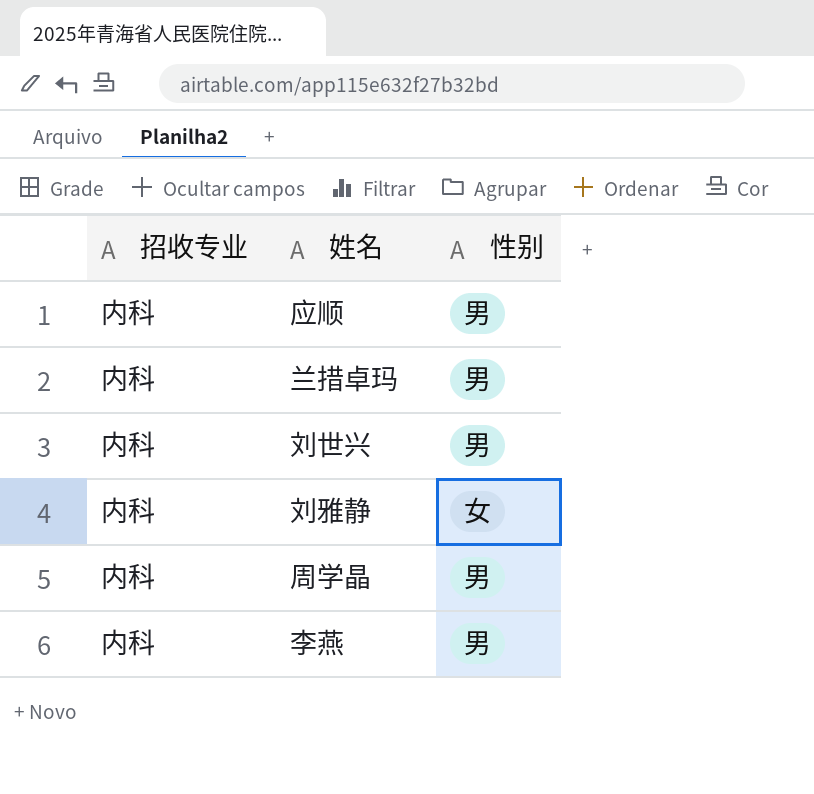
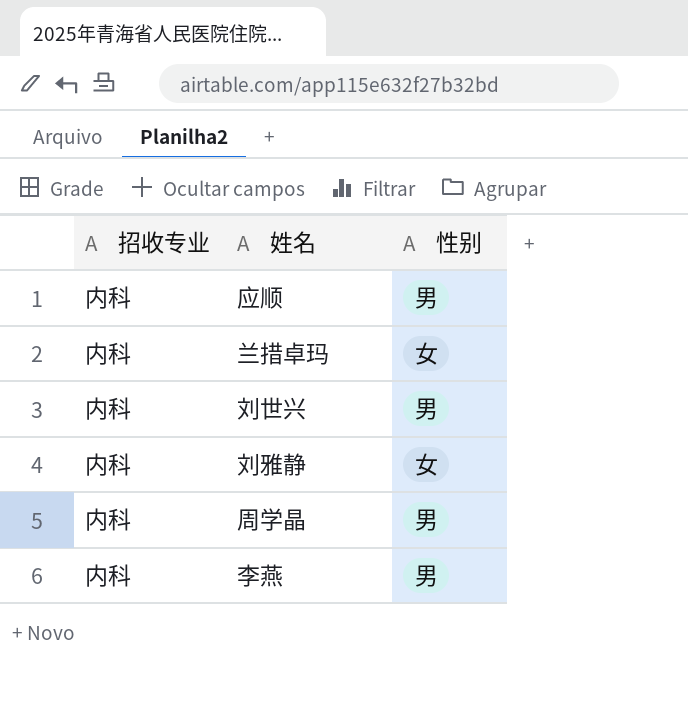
兰措卓玛 | 性别: 男 -> 女

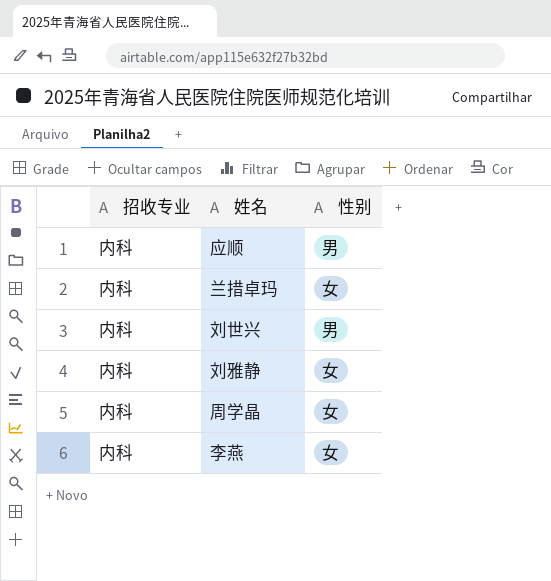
周学晶 | 性别: 男 -> 女
李燕 | 性别: 男 -> 女

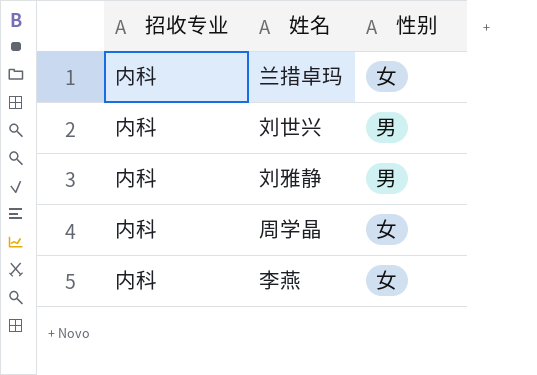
row 应顺: 内科 | 男 -> none
刘雅静 | 性别: 女 -> 男

